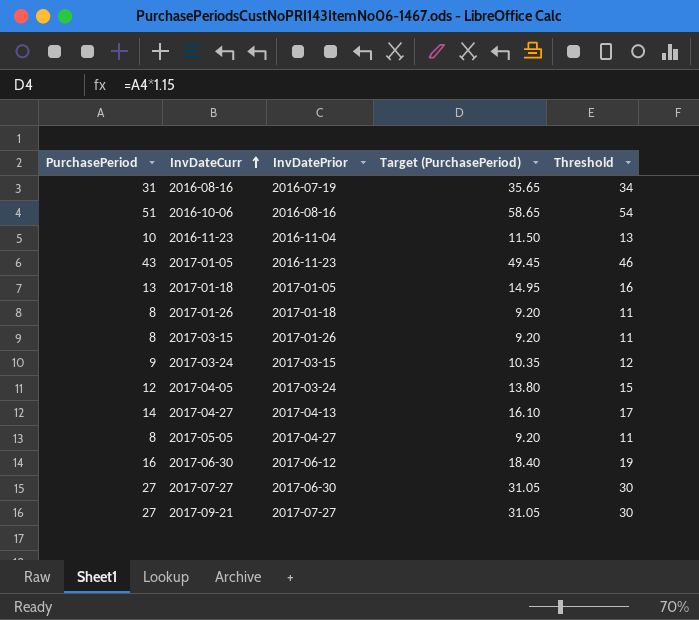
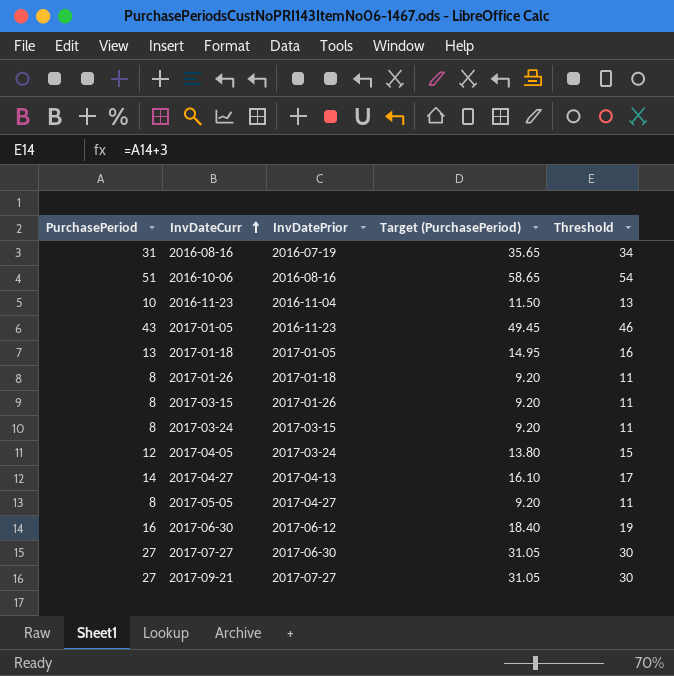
2017-03-24 | PurchasePeriod: 9 -> 8
2017-03-24 | Target (PurchasePeriod): 10.35 -> 9.20
2017-03-24 | Threshold: 12 -> 11

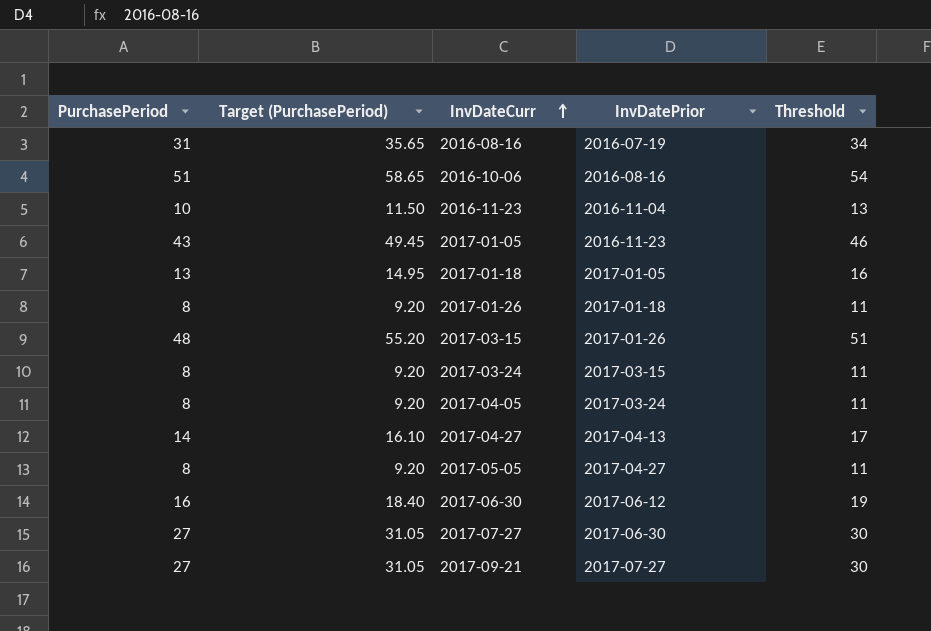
column Target (PurchasePeriod) | position: 4 -> 2
2017-03-15 | PurchasePeriod: 8 -> 48
2017-03-15 | Target (PurchasePeriod): 9.20 -> 55.20
2017-03-15 | Threshold: 11 -> 51
2017-04-05 | PurchasePeriod: 12 -> 8
2017-04-05 | Target (PurchasePeriod): 13.80 -> 9.20
2017-04-05 | Threshold: 15 -> 11

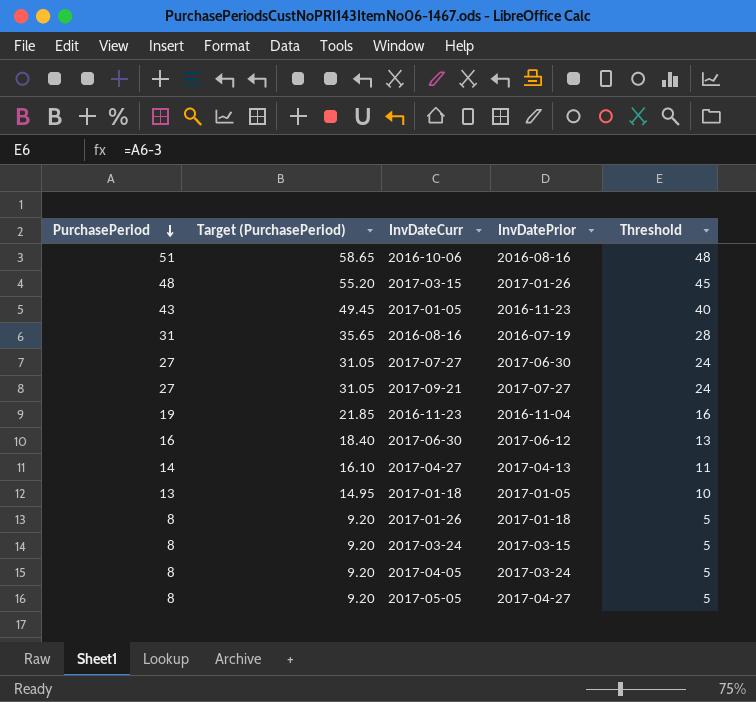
row order: InvDateCurr ascending -> PurchasePeriod descending
column Threshold | formula: [PurchasePeriod] + 3 -> [PurchasePeriod] - 3
2016-11-23 | PurchasePeriod: 10 -> 19
2016-11-23 | Target (PurchasePeriod): 11.50 -> 21.85

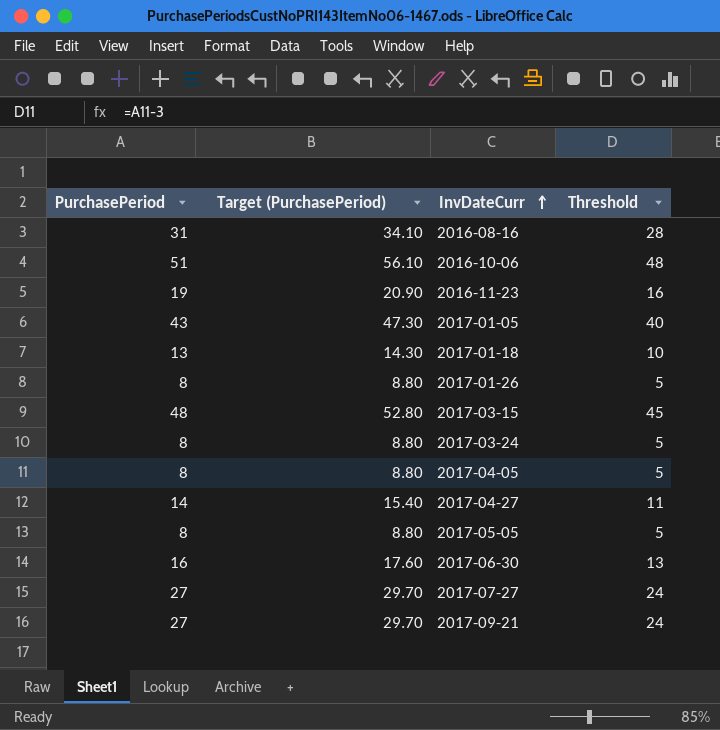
row order: PurchasePeriod descending -> InvDateCurr ascending
column InvDatePrior | position: 4 -> none
column Target (PurchasePeriod) | formula: [PurchasePeriod] * 1.15 -> [PurchasePeriod] * 1.1

